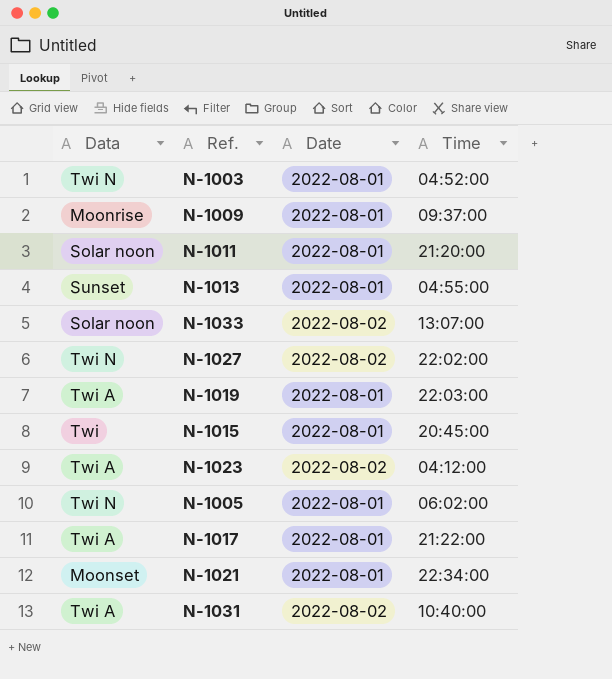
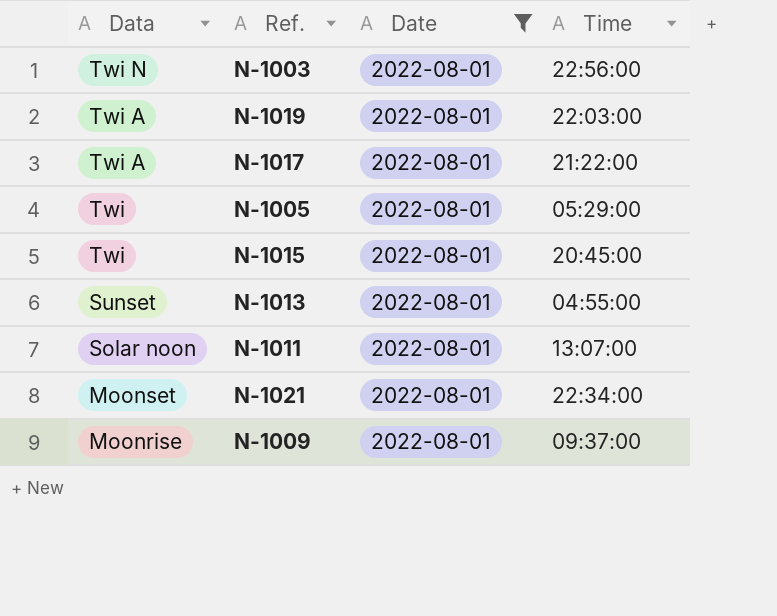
filter: none -> Date = 2022-08-01
row order: none -> Data descending
N-1003 | Time: 04:52:00 -> 22:56:00
N-1005 | Data: Twi N -> Twi
N-1005 | Time: 06:02:00 -> 05:29:00
N-1011 | Time: 21:20:00 -> 13:07:00

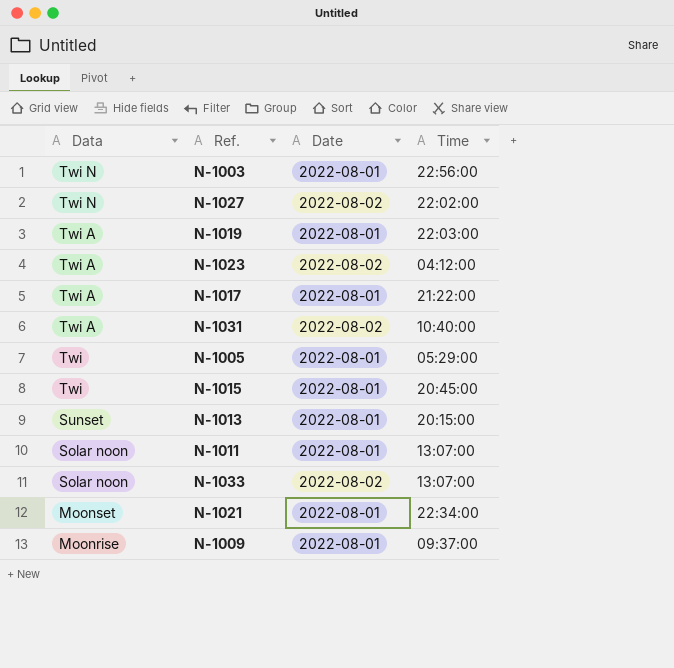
filter: Date = 2022-08-01 -> none
N-1013 | Time: 04:55:00 -> 20:15:00

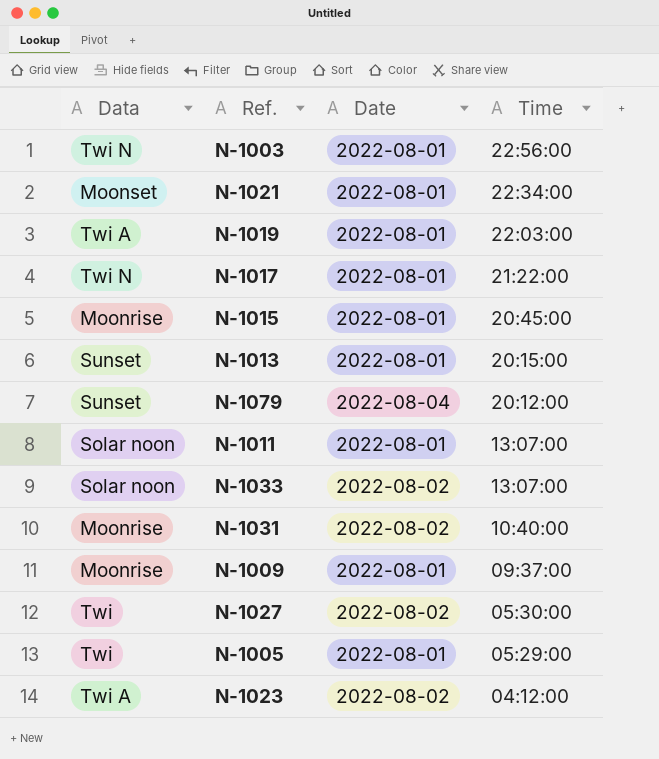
row order: Data descending -> Time descending
N-1017 | Data: Twi A -> Twi N
N-1015 | Data: Twi -> Moonrise
row N-1079: none -> Sunset | 2022-08-04 | 20:12:00
N-1031 | Data: Twi A -> Moonrise
N-1027 | Data: Twi N -> Twi
N-1027 | Time: 22:02:00 -> 05:30:00

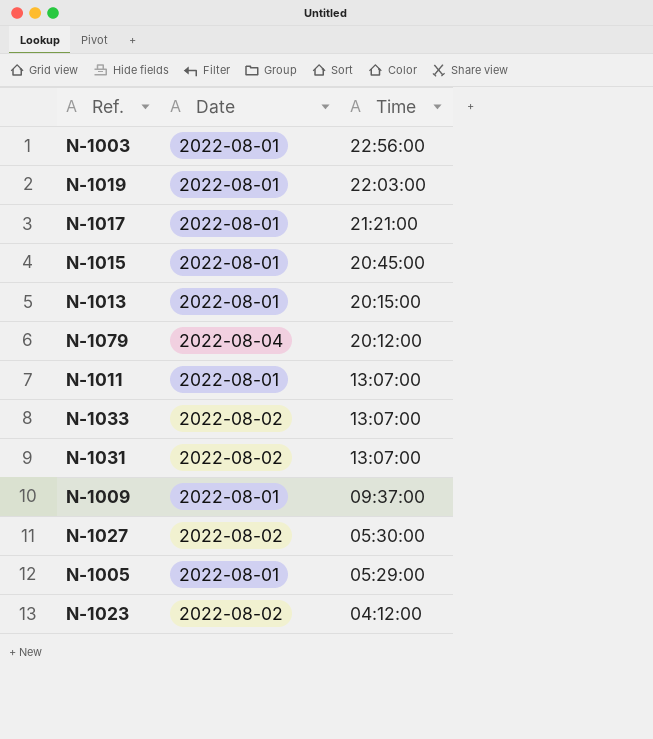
column Data | position: 1 -> none
row N-1021: Moonset | 2022-08-01 | 22:34:00 -> none
N-1017 | Time: 21:22:00 -> 21:21:00
N-1031 | Time: 10:40:00 -> 13:07:00

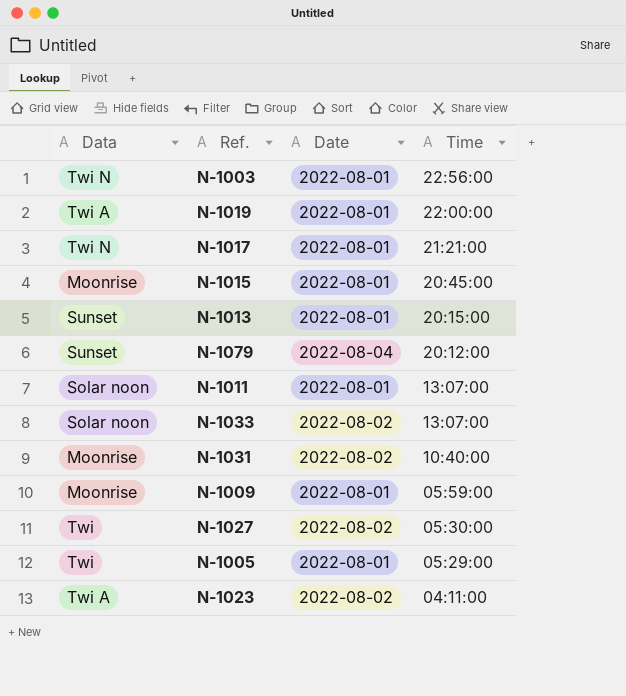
column Data | position: none -> 1
N-1019 | Time: 22:03:00 -> 22:00:00
N-1031 | Time: 13:07:00 -> 10:40:00
N-1009 | Time: 09:37:00 -> 05:59:00
N-1023 | Time: 04:12:00 -> 04:11:00

